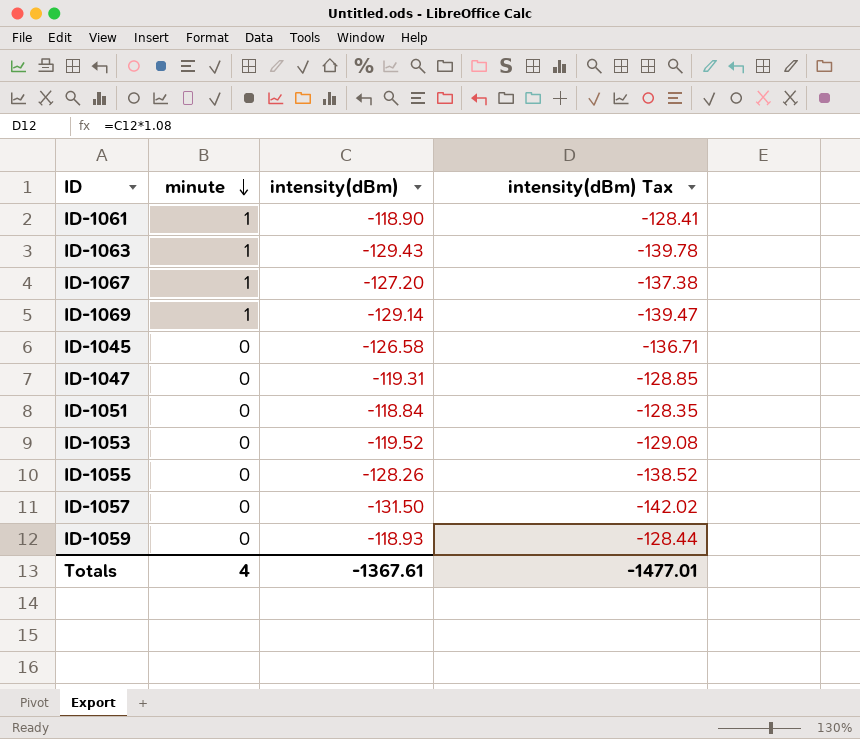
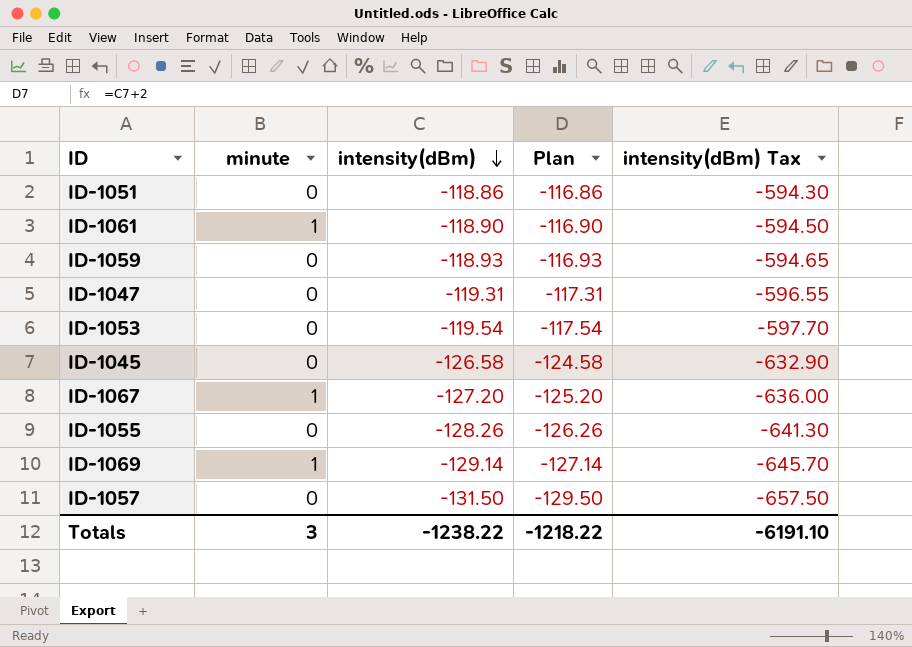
row order: minute descending -> intensity(dBm) descending
column Plan | formula: none -> [intensity(dBm)] + 2
column intensity(dBm) Tax | formula: [intensity(dBm)] * 1.08 -> [intensity(dBm)] * 5
row ID-1063: 1 | -129.43 | -139.78 -> none
ID-1051 | intensity(dBm): -118.84 -> -118.86
ID-1053 | intensity(dBm): -119.52 -> -119.54
Totals | minute: 4 -> 3
Totals | intensity(dBm): -1367.61 -> -1238.22
Totals | intensity(dBm) Tax: -1477.01 -> -6191.10

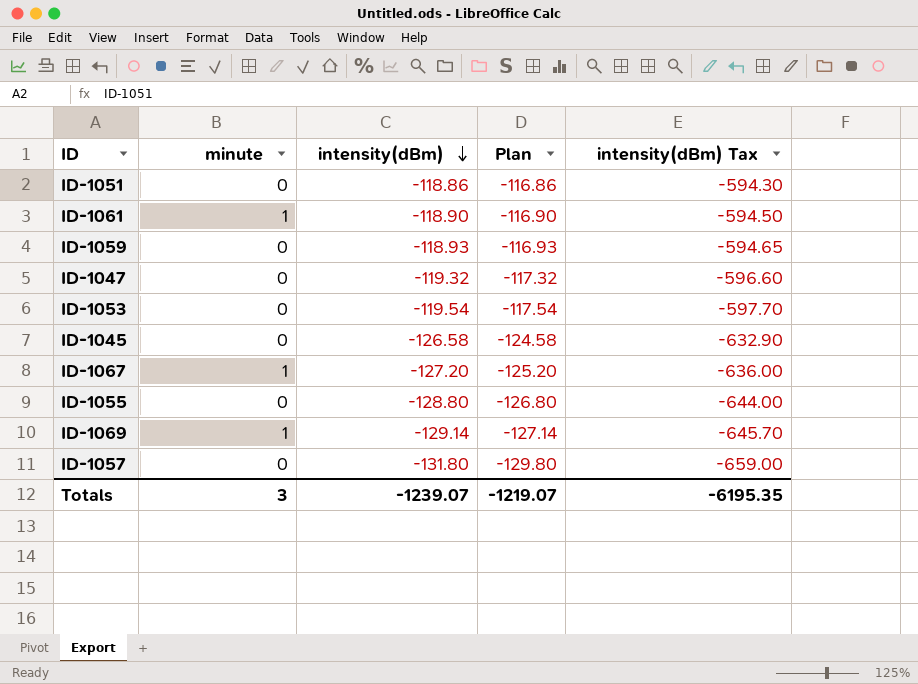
ID-1047 | intensity(dBm): -119.31 -> -119.32
ID-1047 | Plan: -117.31 -> -117.32
ID-1047 | intensity(dBm) Tax: -596.55 -> -596.60
ID-1055 | intensity(dBm): -128.26 -> -128.80
ID-1055 | Plan: -126.26 -> -126.80
ID-1055 | intensity(dBm) Tax: -641.30 -> -644.00
ID-1057 | intensity(dBm): -131.50 -> -131.80
ID-1057 | Plan: -129.50 -> -129.80
ID-1057 | intensity(dBm) Tax: -657.50 -> -659.00
Totals | intensity(dBm): -1238.22 -> -1239.07
Totals | Plan: -1218.22 -> -1219.07
Totals | intensity(dBm) Tax: -6191.10 -> -6195.35

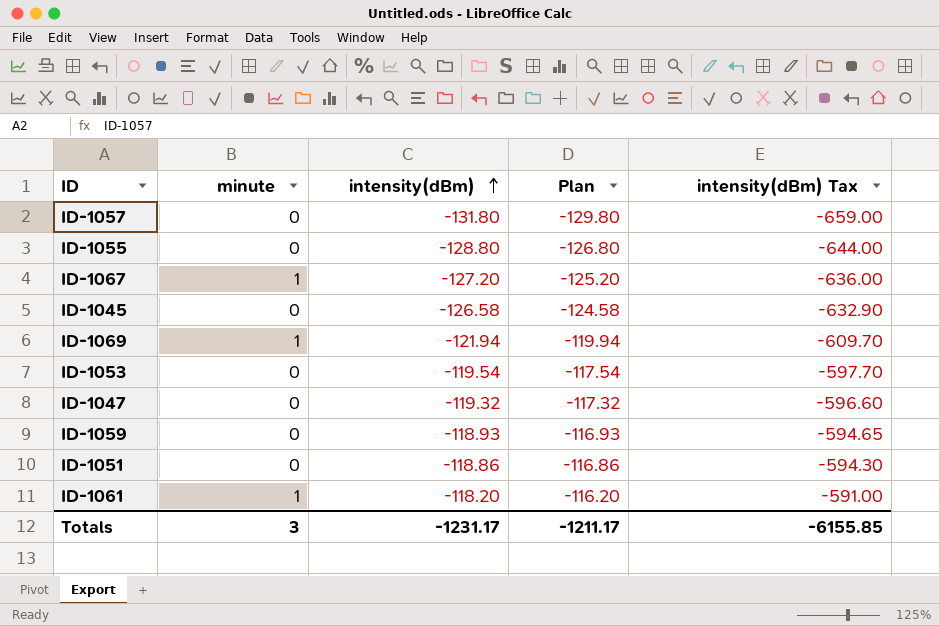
row order: intensity(dBm) descending -> intensity(dBm) ascending
ID-1069 | intensity(dBm): -129.14 -> -121.94
ID-1069 | Plan: -127.14 -> -119.94
ID-1069 | intensity(dBm) Tax: -645.70 -> -609.70
ID-1061 | intensity(dBm): -118.90 -> -118.20
ID-1061 | Plan: -116.90 -> -116.20
ID-1061 | intensity(dBm) Tax: -594.50 -> -591.00
Totals | intensity(dBm): -1239.07 -> -1231.17
Totals | Plan: -1219.07 -> -1211.17
Totals | intensity(dBm) Tax: -6195.35 -> -6155.85

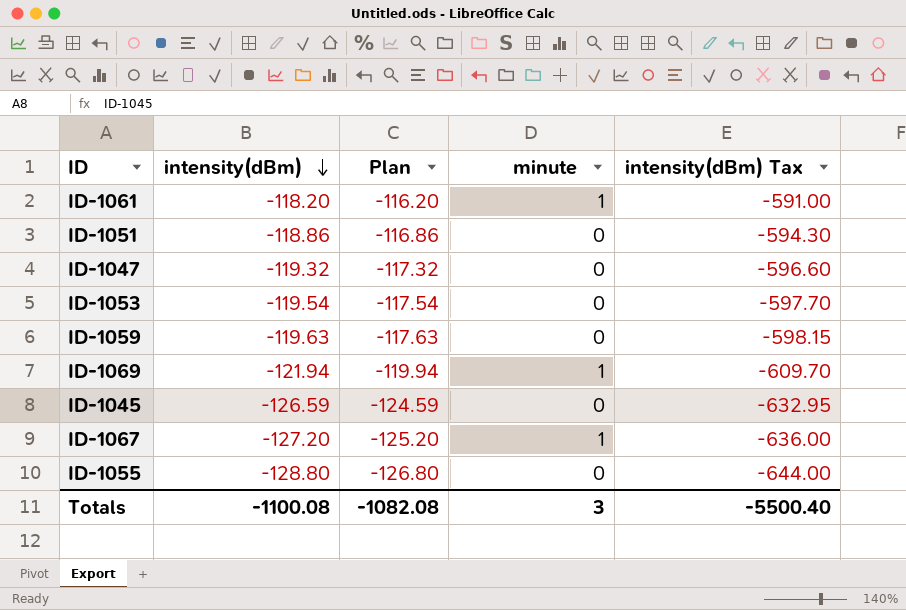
row order: intensity(dBm) ascending -> intensity(dBm) descending
column minute | position: 2 -> 4
row ID-1057: 0 | -131.80 | -129.80 | -659.00 -> none
ID-1059 | intensity(dBm): -118.93 -> -119.63
ID-1059 | Plan: -116.93 -> -117.63
ID-1059 | intensity(dBm) Tax: -594.65 -> -598.15
ID-1045 | intensity(dBm): -126.58 -> -126.59
ID-1045 | Plan: -124.58 -> -124.59
ID-1045 | intensity(dBm) Tax: -632.90 -> -632.95
Totals | intensity(dBm): -1231.17 -> -1100.08
Totals | Plan: -1211.17 -> -1082.08
Totals | intensity(dBm) Tax: -6155.85 -> -5500.40

